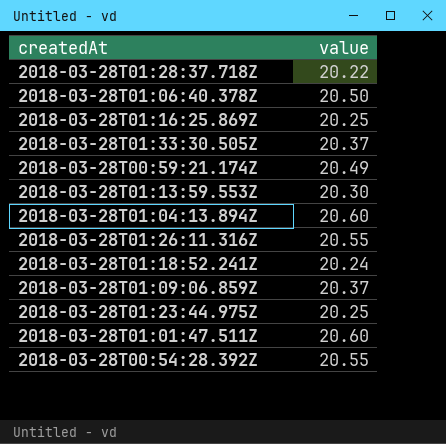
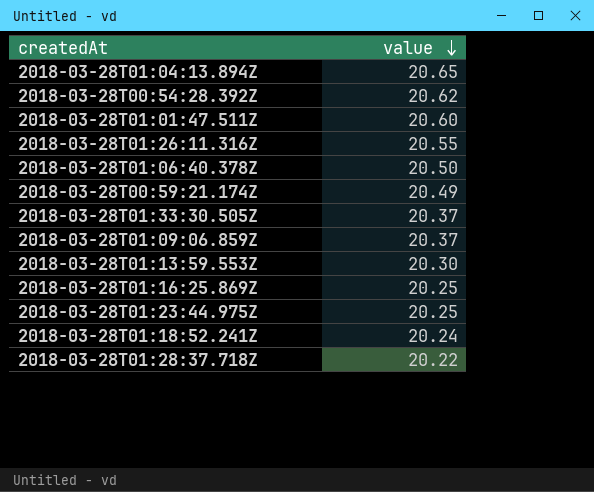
row order: none -> value descending
2018-03-28T01:04:13.894Z | value: 20.60 -> 20.65
2018-03-28T00:54:28.392Z | value: 20.55 -> 20.62

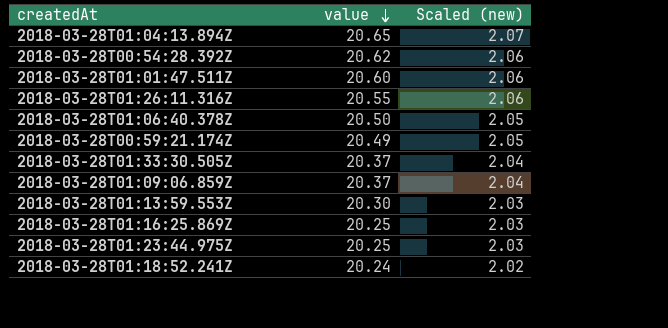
column Scaled (new) | formula: none -> [value] * 0.1
row 2018-03-28T01:28:37.718Z: 20.22 -> none

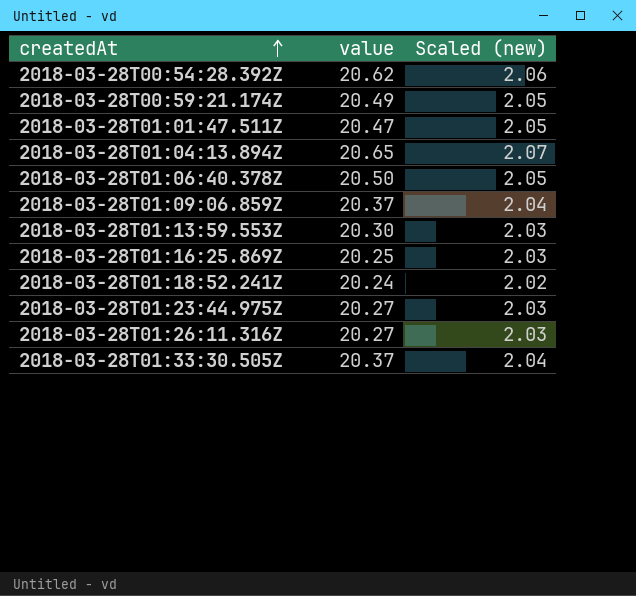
row order: value descending -> createdAt ascending
2018-03-28T01:01:47.511Z | value: 20.60 -> 20.47
2018-03-28T01:01:47.511Z | Scaled (new): 2.06 -> 2.05
2018-03-28T01:23:44.975Z | value: 20.25 -> 20.27
2018-03-28T01:26:11.316Z | value: 20.55 -> 20.27
2018-03-28T01:26:11.316Z | Scaled (new): 2.06 -> 2.03

